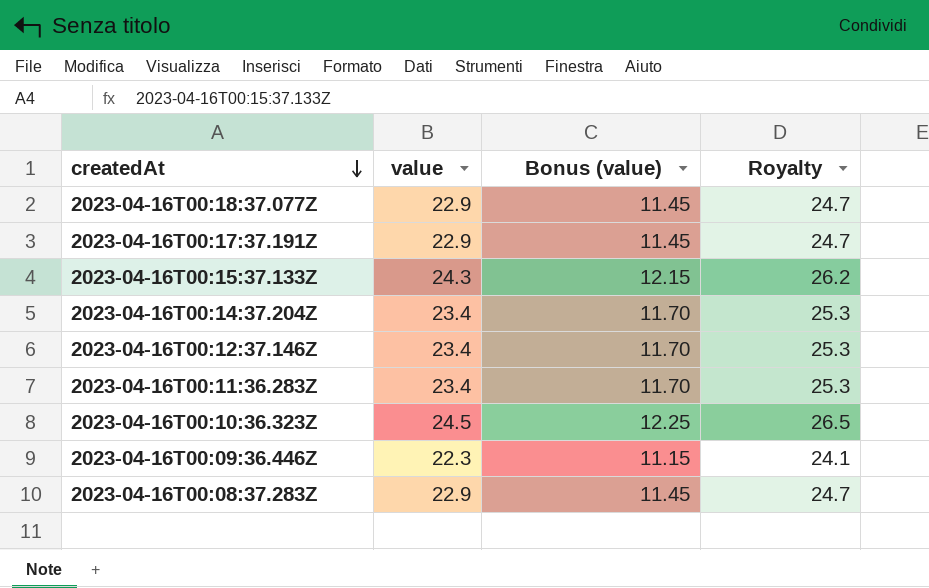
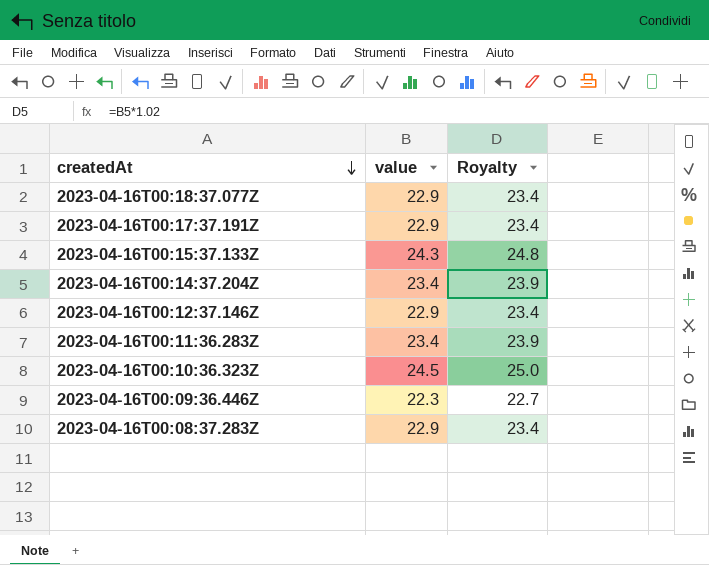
column Bonus (value) | formula: [value] * 0.5 -> none
column Royalty | formula: [value] * 1.08 -> [value] * 1.02
2023-04-16T00:12:37.146Z | value: 23.4 -> 22.9

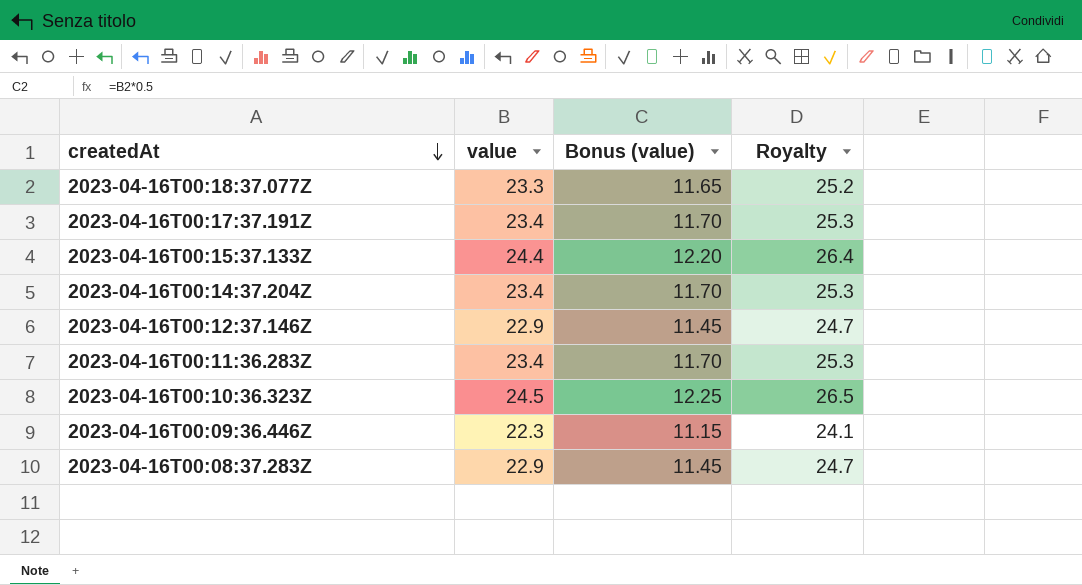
column Bonus (value) | formula: none -> [value] * 0.5
column Royalty | formula: [value] * 1.02 -> [value] * 1.08
2023-04-16T00:18:37.077Z | value: 22.9 -> 23.3
2023-04-16T00:17:37.191Z | value: 22.9 -> 23.4
2023-04-16T00:15:37.133Z | value: 24.3 -> 24.4

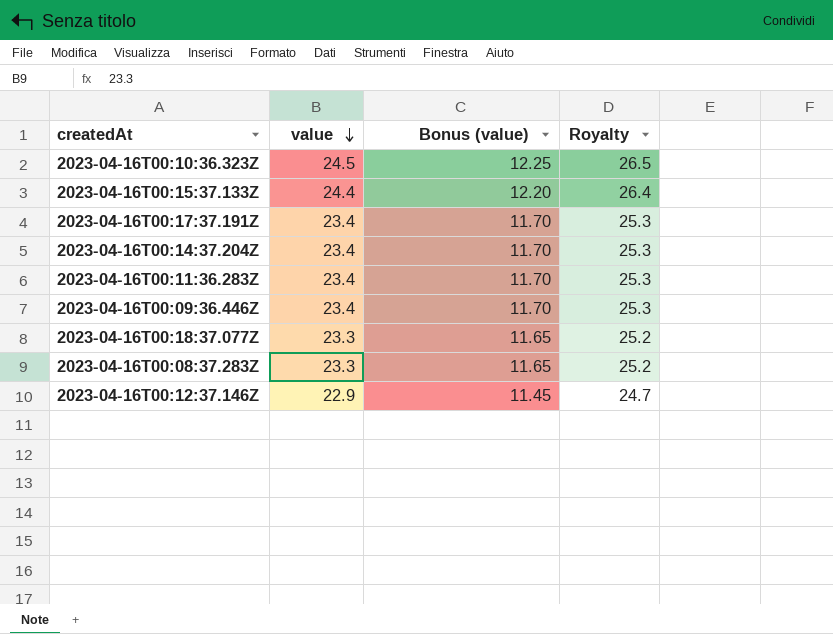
row order: createdAt descending -> value descending
2023-04-16T00:09:36.446Z | value: 22.3 -> 23.4
2023-04-16T00:09:36.446Z | Bonus (value): 11.15 -> 11.70
2023-04-16T00:09:36.446Z | Royalty: 24.1 -> 25.3
2023-04-16T00:08:37.283Z | value: 22.9 -> 23.3
2023-04-16T00:08:37.283Z | Bonus (value): 11.45 -> 11.65
2023-04-16T00:08:37.283Z | Royalty: 24.7 -> 25.2

